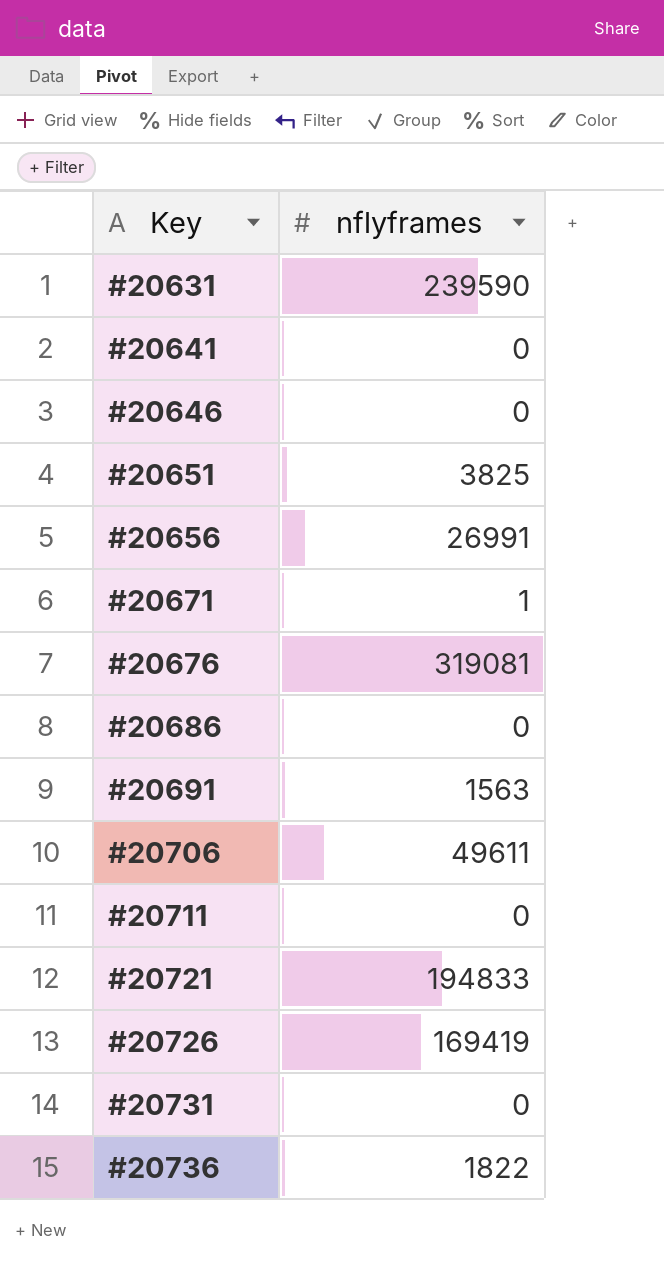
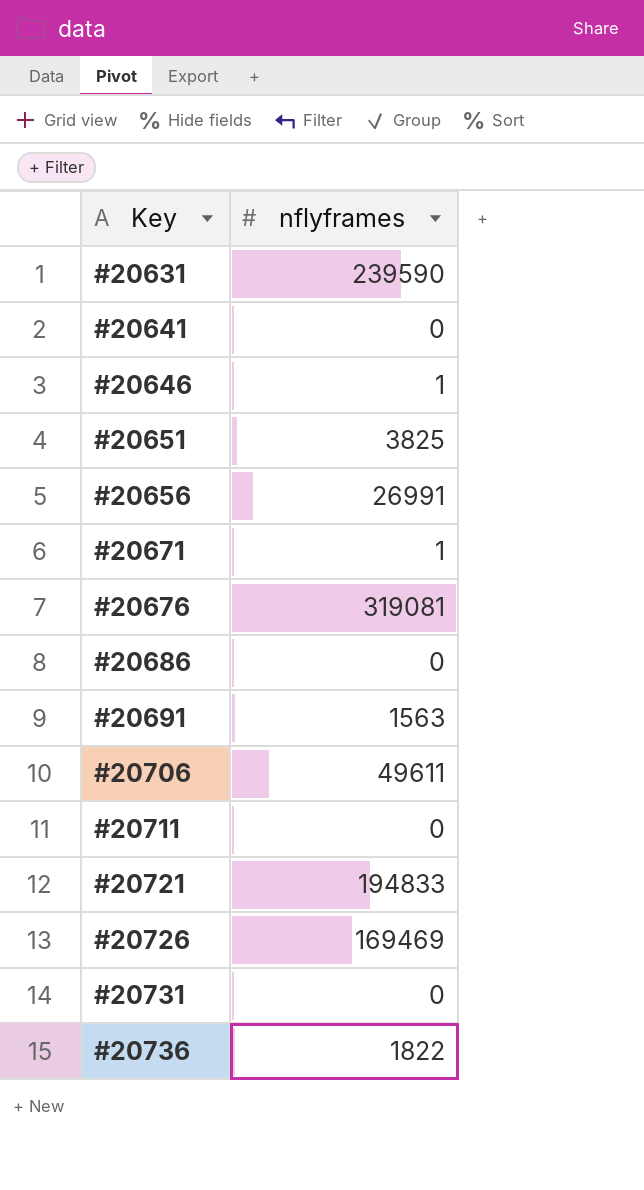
#20646 | nflyframes: 0 -> 1
#20726 | nflyframes: 169419 -> 169469

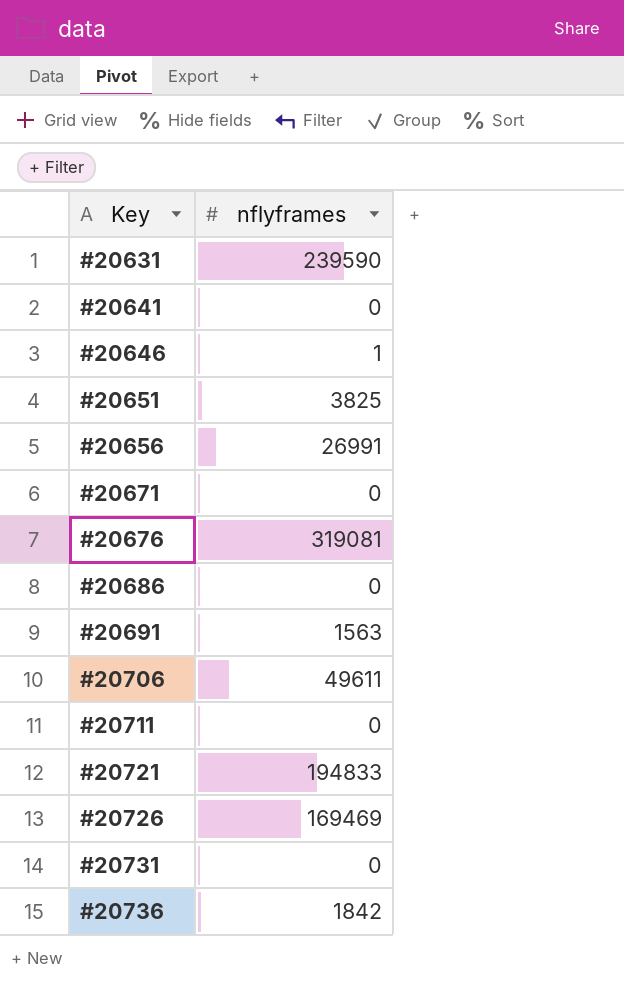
#20671 | nflyframes: 1 -> 0
#20736 | nflyframes: 1822 -> 1842

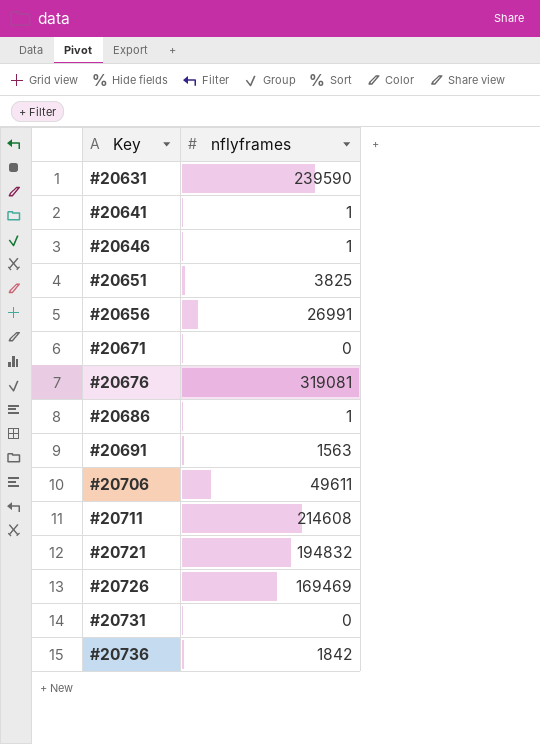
#20641 | nflyframes: 0 -> 1
#20686 | nflyframes: 0 -> 1
#20711 | nflyframes: 0 -> 214608
#20721 | nflyframes: 194833 -> 194832

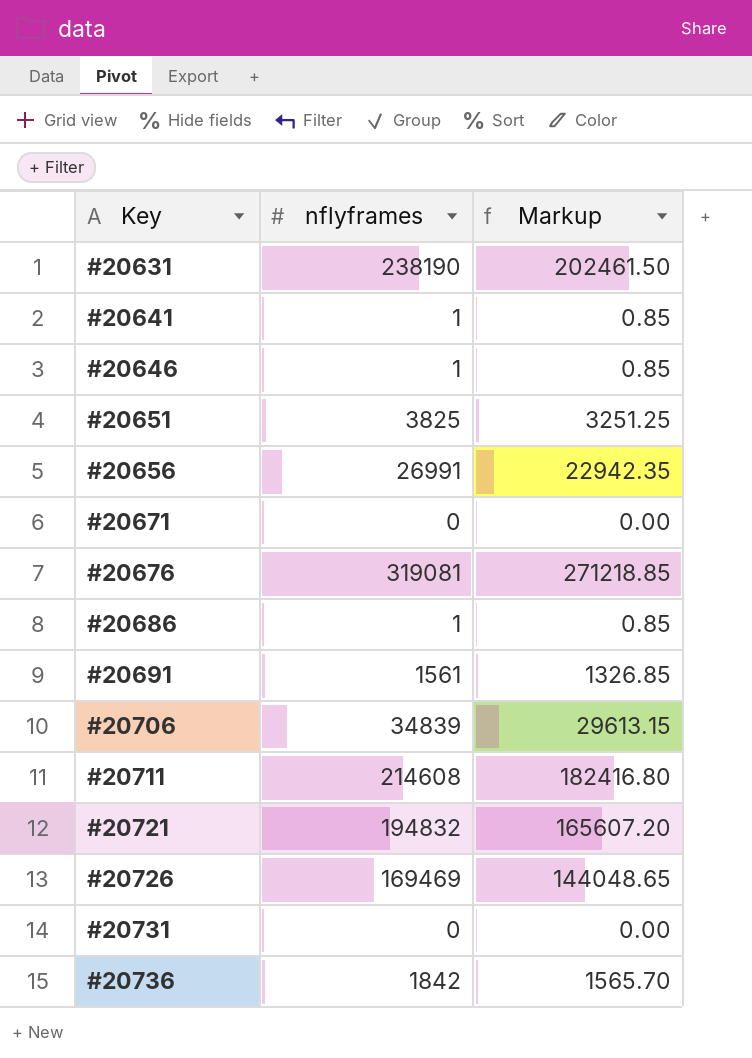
column Markup | formula: none -> [nflyframes] * 0.85
#20631 | nflyframes: 239590 -> 238190
#20691 | nflyframes: 1563 -> 1561
#20706 | nflyframes: 49611 -> 34839

